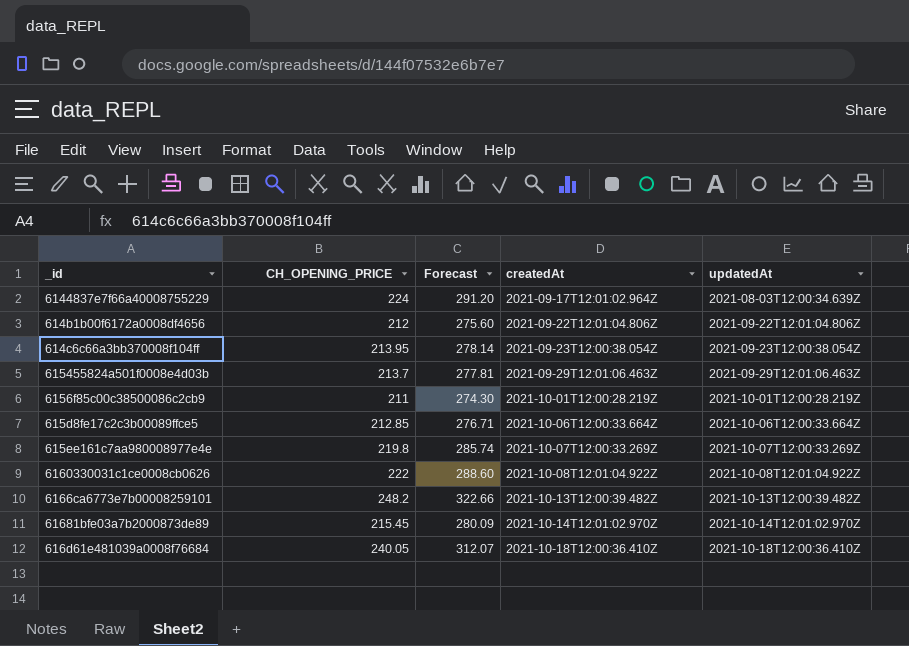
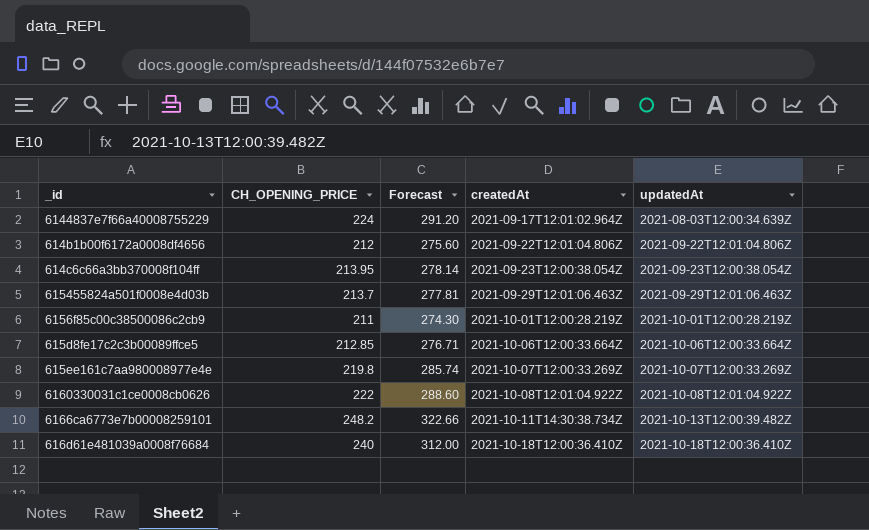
row 61681bfe03a7b2000873de89: 215.45 | 280.09 | 2021-10-14T12:01:02.970Z | 2021-10-14T12:01:02.970Z -> none
6166ca6773e7b00008259101 | createdAt: 2021-10-13T12:00:39.482Z -> 2021-10-11T14:30:38.734Z
616d61e481039a0008f76684 | CH_OPENING_PRICE: 240.05 -> 240
616d61e481039a0008f76684 | Forecast: 312.07 -> 312.00

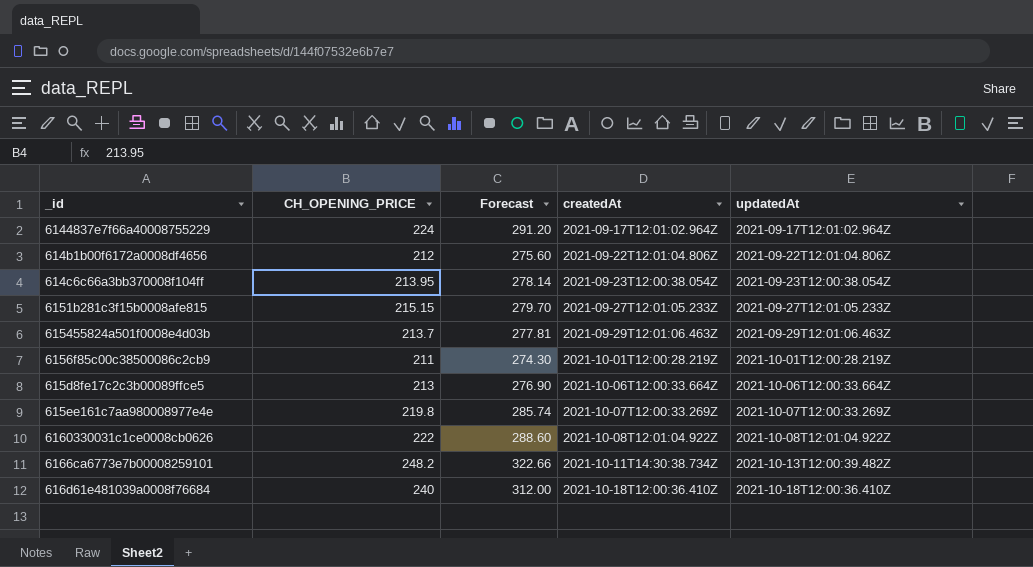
6144837e7f66a40008755229 | updatedAt: 2021-08-03T12:00:34.639Z -> 2021-09-17T12:01:02.964Z
row 6151b281c3f15b0008afe815: none -> 215.15 | 279.70 | 2021-09-27T12:01:05.233Z | 2021-09-27T12:01:05.233Z
615d8fe17c2c3b00089ffce5 | CH_OPENING_PRICE: 212.85 -> 213
615d8fe17c2c3b00089ffce5 | Forecast: 276.71 -> 276.90

